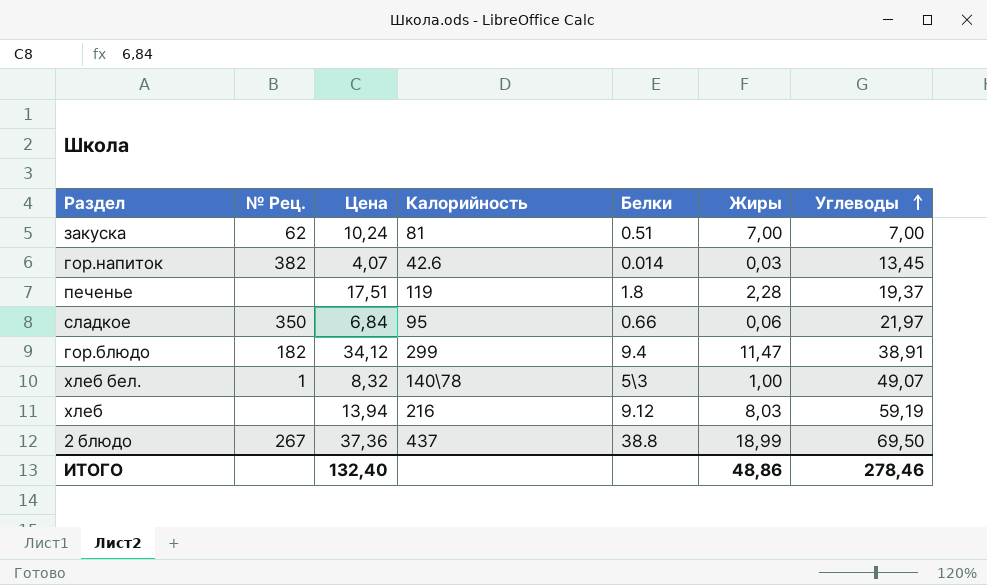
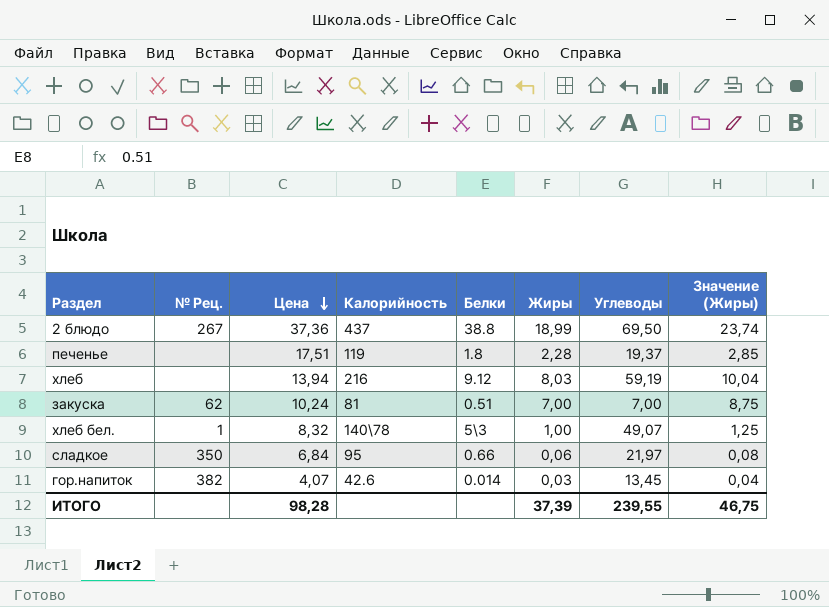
row order: Углеводы ascending -> Цена descending
column Значение (Жиры) | formula: none -> [Жиры] * 1,25
row гор.блюдо: 182 | 34,12 | 299 | 9.4 | 11,47 | 38,91 -> none
ИТОГО | Цена: 132,40 -> 98,28
ИТОГО | Жиры: 48,86 -> 37,39
ИТОГО | Углеводы: 278,46 -> 239,55

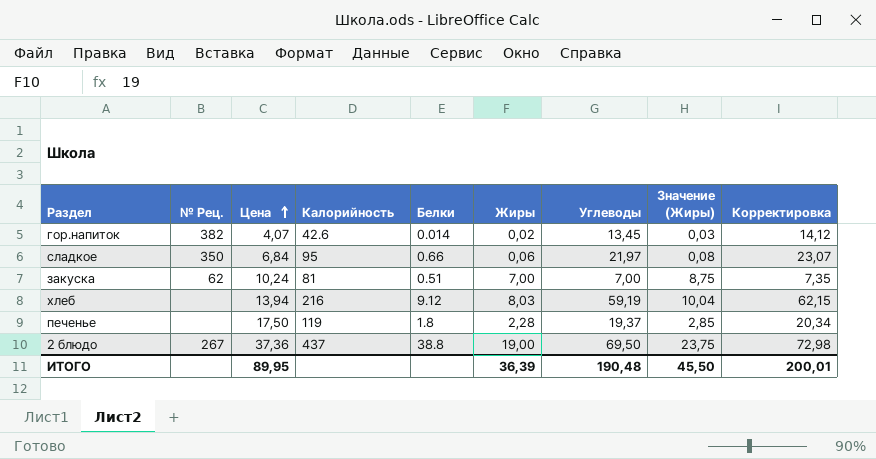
row order: Цена descending -> Цена ascending
column Корректировка | formula: none -> [Углеводы] * 1,05
row хлеб бел.: 1 | 8,32 | 140\78 | 5\3 | 1,00 | 49,07 | 1,25 -> none
гор.напиток | Жиры: 0,03 -> 0,02
гор.напиток | Значение (Жиры): 0,04 -> 0,03
печенье | Цена: 17,51 -> 17,50
2 блюдо | Жиры: 18,99 -> 19,00
2 блюдо | Значение (Жиры): 23,74 -> 23,75
ИТОГО | Цена: 98,28 -> 89,95
ИТОГО | Жиры: 37,39 -> 36,39
ИТОГО | Углеводы: 239,55 -> 190,48
ИТОГО | Значение (Жиры): 46,75 -> 45,50

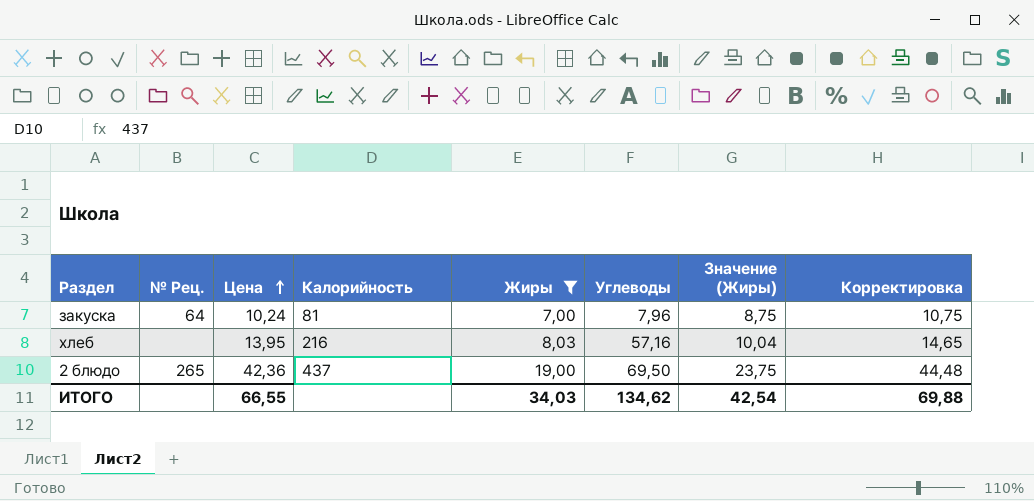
filter: none -> Жиры >= 7,00
column Белки | position: 5 -> none
column Корректировка | formula: [Углеводы] * 1,05 -> [Цена] * 1,05
закуска | № Рец.: 62 -> 64
закуска | Углеводы: 7,00 -> 7,96
хлеб | Цена: 13,94 -> 13,95
хлеб | Углеводы: 59,19 -> 57,16
2 блюдо | № Рец.: 267 -> 265
2 блюдо | Цена: 37,36 -> 42,36
ИТОГО | Цена: 89,95 -> 66,55
ИТОГО | Жиры: 36,39 -> 34,03
ИТОГО | Углеводы: 190,48 -> 134,62
ИТОГО | Значение (Жиры): 45,50 -> 42,54
ИТОГО | Корректировка: 200,01 -> 69,88

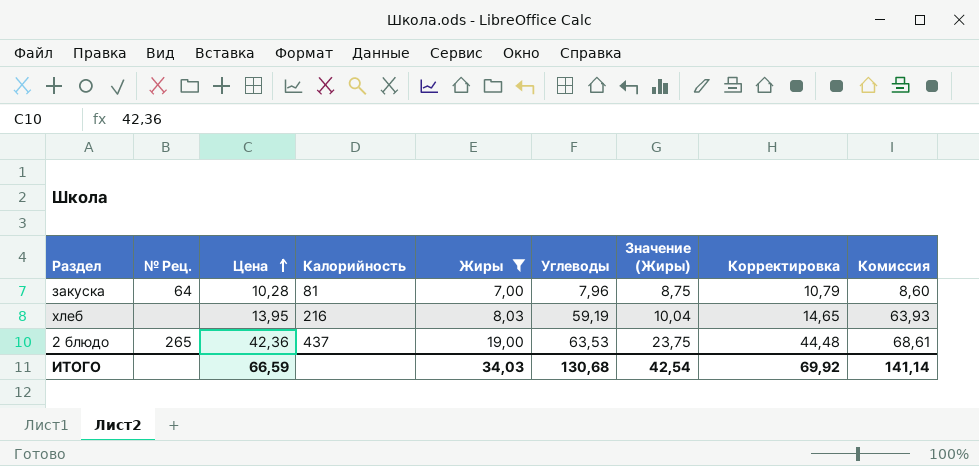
column Комиссия | formula: none -> [Углеводы] * 1,08
закуска | Цена: 10,24 -> 10,28
закуска | Корректировка: 10,75 -> 10,79
хлеб | Углеводы: 57,16 -> 59,19
2 блюдо | Углеводы: 69,50 -> 63,53
ИТОГО | Цена: 66,55 -> 66,59
ИТОГО | Углеводы: 134,62 -> 130,68
ИТОГО | Корректировка: 69,88 -> 69,92

